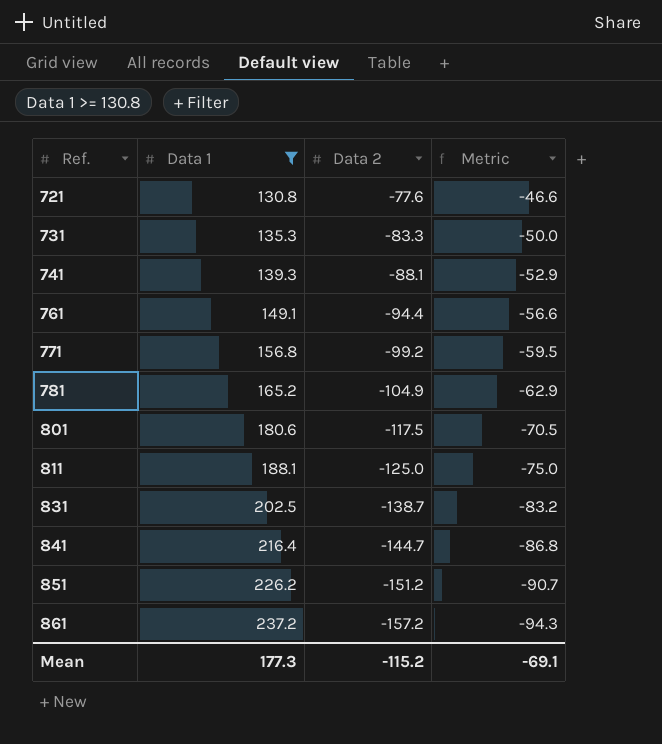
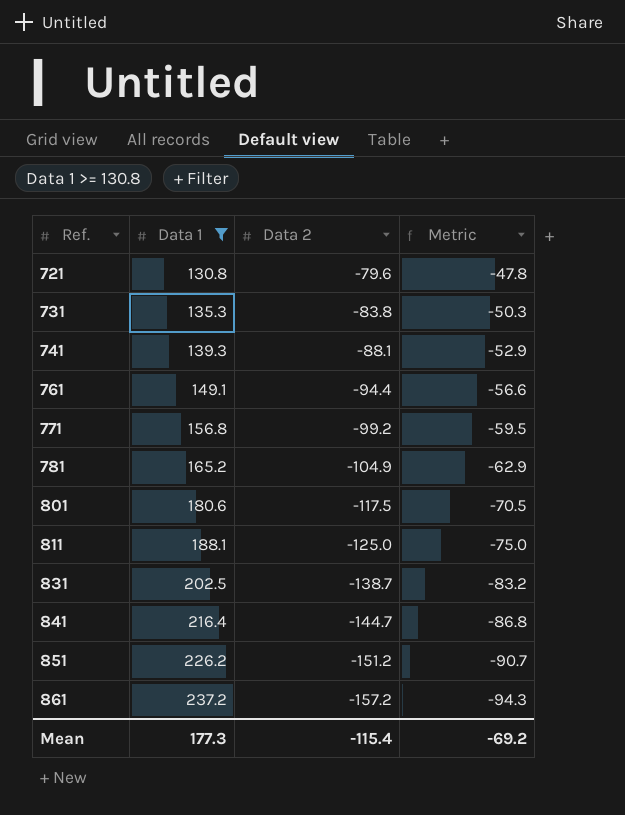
721 | Data 2: -77.6 -> -79.6
721 | Metric: -46.6 -> -47.8
731 | Data 2: -83.3 -> -83.8
731 | Metric: -50.0 -> -50.3
Mean | Data 2: -115.2 -> -115.4
Mean | Metric: -69.1 -> -69.2

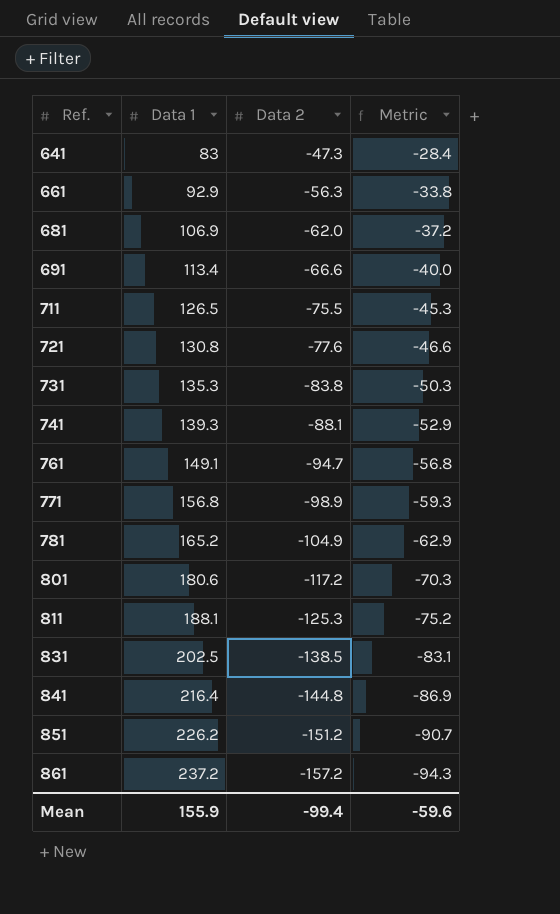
filter: Data 1 >= 130.8 -> none
721 | Data 2: -79.6 -> -77.6
721 | Metric: -47.8 -> -46.6
761 | Data 2: -94.4 -> -94.7
761 | Metric: -56.6 -> -56.8
771 | Data 2: -99.2 -> -98.9
771 | Metric: -59.5 -> -59.3
801 | Data 2: -117.5 -> -117.2
801 | Metric: -70.5 -> -70.3
811 | Data 2: -125.0 -> -125.3
811 | Metric: -75.0 -> -75.2
831 | Data 2: -138.7 -> -138.5
831 | Metric: -83.2 -> -83.1
841 | Data 2: -144.7 -> -144.8
841 | Metric: -86.8 -> -86.9
Mean | Data 1: 177.3 -> 155.9
Mean | Data 2: -115.4 -> -99.4
Mean | Metric: -69.2 -> -59.6

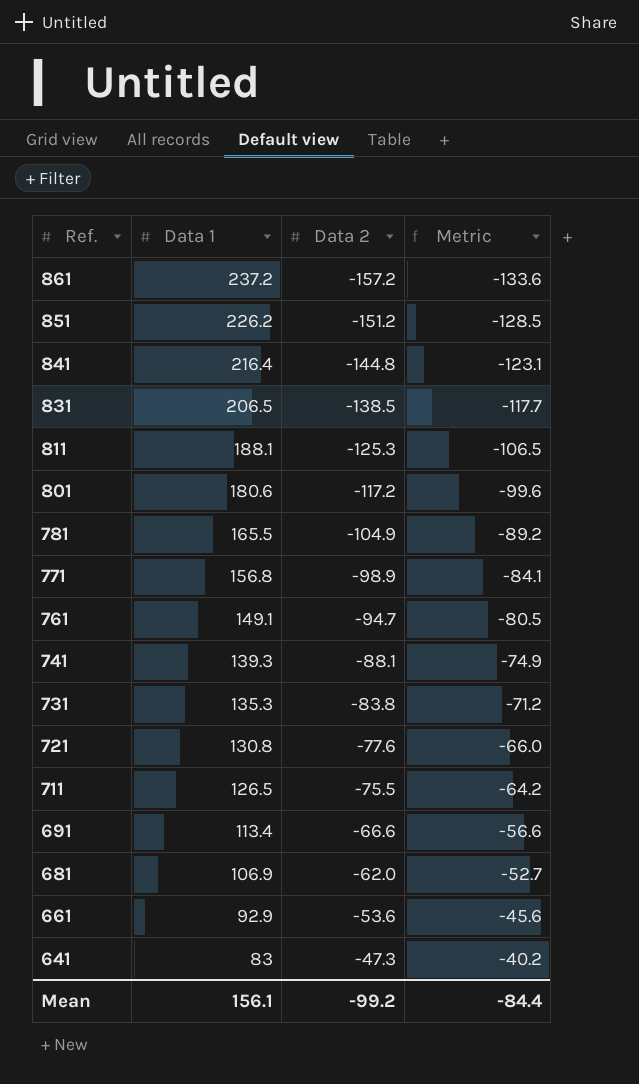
row order: Ref. ascending -> Ref. descending
column Metric | formula: [Data 2] * 0.6 -> [Data 2] * 0.85
831 | Data 1: 202.5 -> 206.5
781 | Data 1: 165.2 -> 165.5
661 | Data 2: -56.3 -> -53.6
Mean | Data 1: 155.9 -> 156.1
Mean | Data 2: -99.4 -> -99.2
Mean | Metric: -59.6 -> -84.4

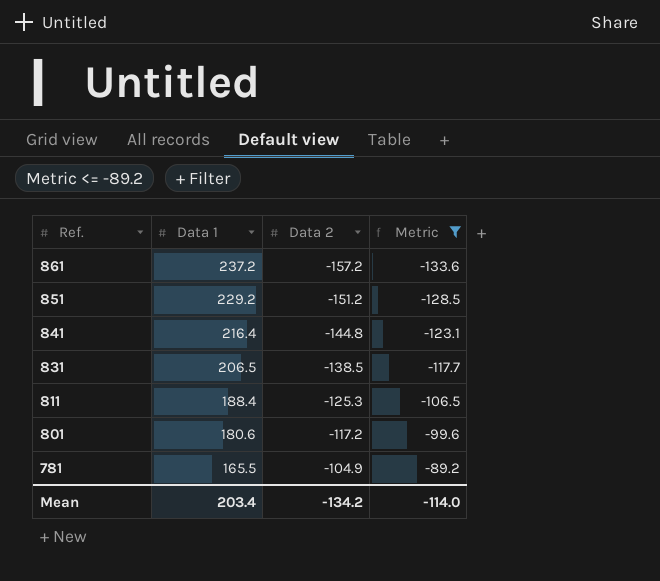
filter: none -> Metric <= -89.2
851 | Data 1: 226.2 -> 229.2
811 | Data 1: 188.1 -> 188.4
Mean | Data 1: 156.1 -> 203.4
Mean | Data 2: -99.2 -> -134.2
Mean | Metric: -84.4 -> -114.0

